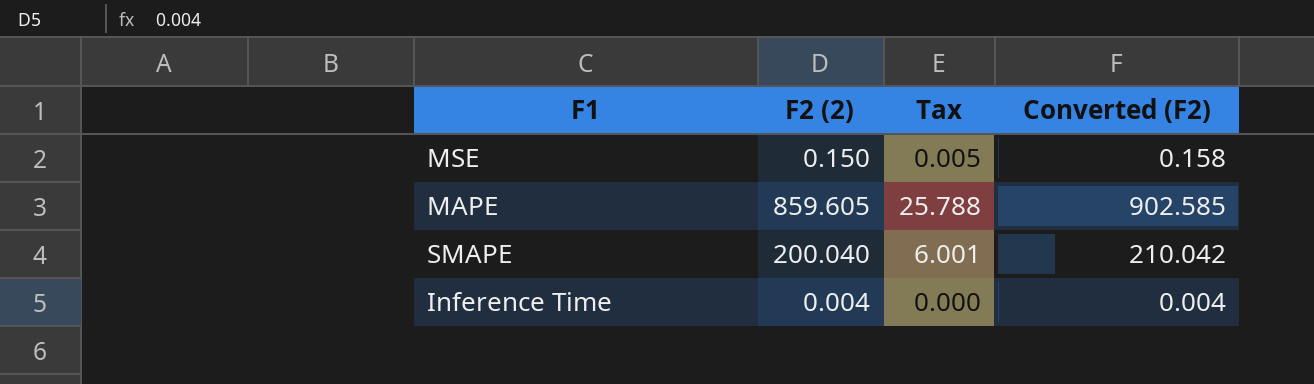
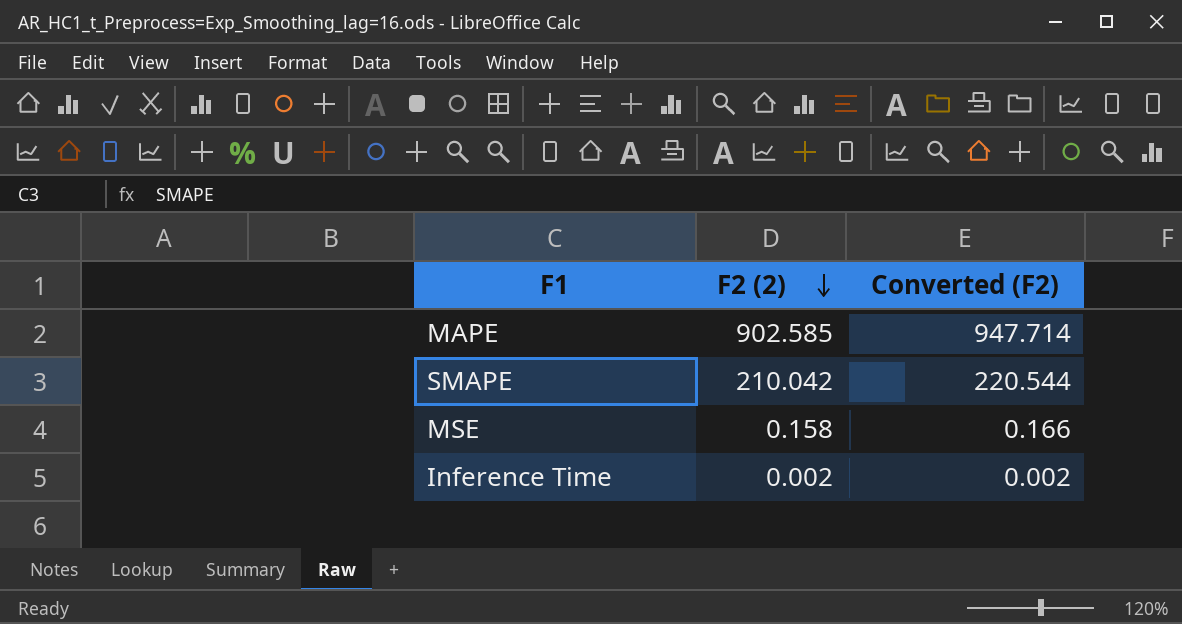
row order: none -> F2 (2) descending
column Tax | formula: [F2 (2)] * 0.03 -> none
MAPE | F2 (2): 859.605 -> 902.585
MAPE | Converted (F2): 902.585 -> 947.714
SMAPE | F2 (2): 200.040 -> 210.042
SMAPE | Converted (F2): 210.042 -> 220.544
MSE | F2 (2): 0.150 -> 0.158
MSE | Converted (F2): 0.158 -> 0.166
Inference Time | F2 (2): 0.004 -> 0.002
Inference Time | Converted (F2): 0.004 -> 0.002

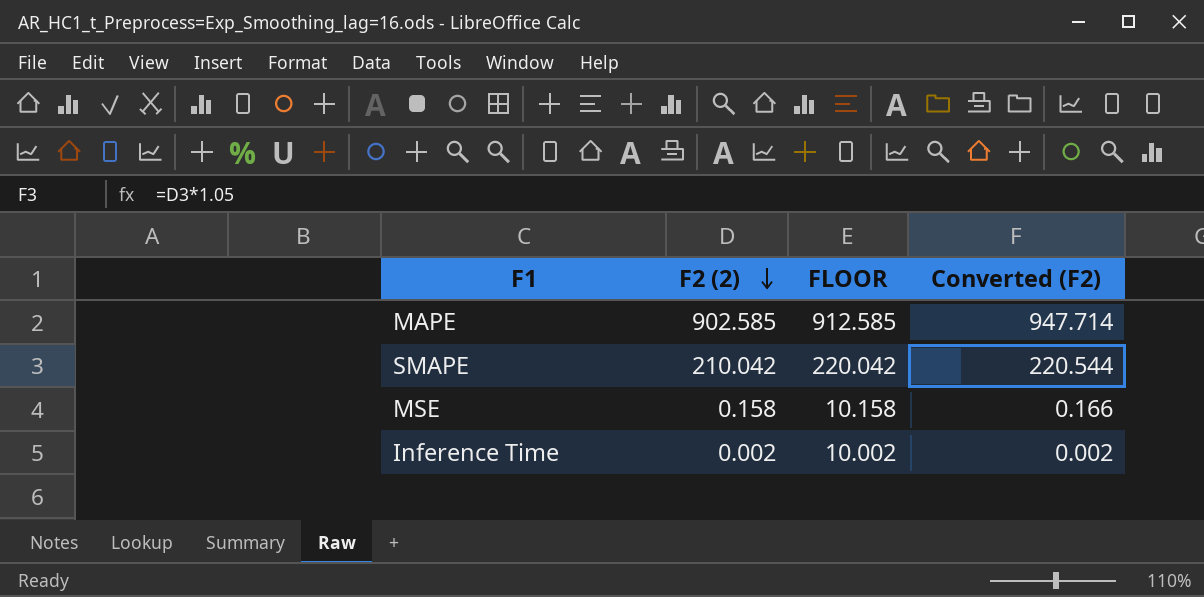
column FLOOR | formula: none -> [F2 (2)] + 10

